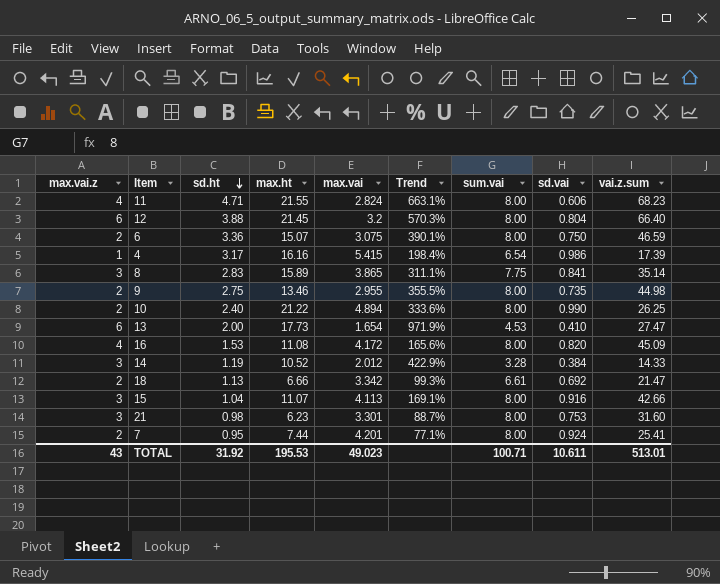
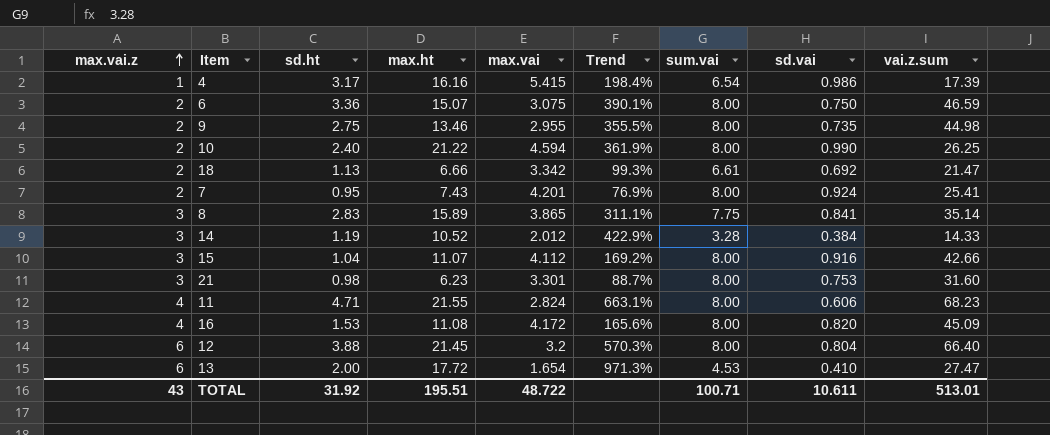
row order: sd.ht descending -> max.vai.z ascending
10 | max.vai: 4.894 -> 4.594
10 | Trend: 333.6% -> 361.9%
7 | max.ht: 7.44 -> 7.43
7 | Trend: 77.1% -> 76.9%
15 | max.vai: 4.113 -> 4.112
15 | Trend: 169.1% -> 169.2%
13 | max.ht: 17.73 -> 17.72
13 | Trend: 971.9% -> 971.3%
TOTAL | max.ht: 195.53 -> 195.51
TOTAL | max.vai: 49.023 -> 48.722

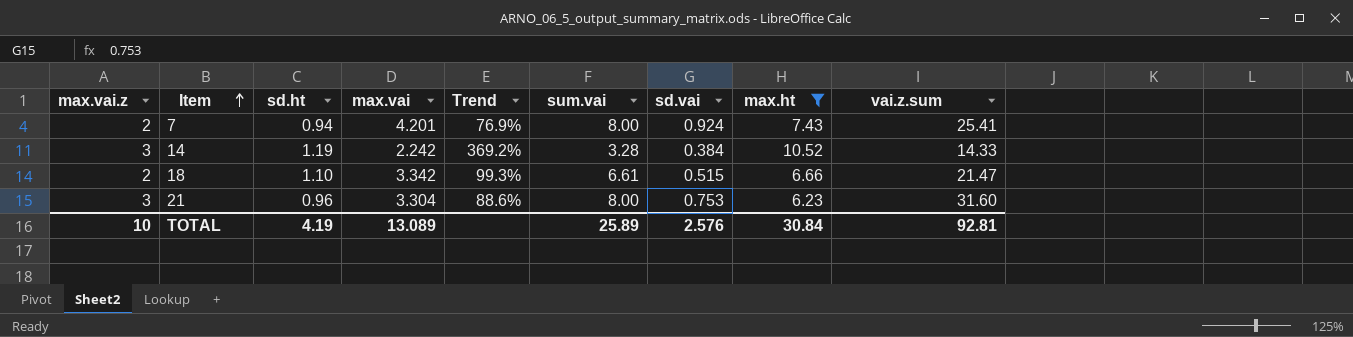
filter: none -> max.ht <= 10.52
row order: max.vai.z ascending -> Item ascending
column max.ht | position: 4 -> 8
7 | sd.ht: 0.95 -> 0.94
14 | max.vai: 2.012 -> 2.242
14 | Trend: 422.9% -> 369.2%
18 | sd.ht: 1.13 -> 1.10
18 | sd.vai: 0.692 -> 0.515
21 | sd.ht: 0.98 -> 0.96
21 | max.vai: 3.301 -> 3.304
21 | Trend: 88.7% -> 88.6%
TOTAL | max.vai.z: 43 -> 10
TOTAL | sd.ht: 31.92 -> 4.19
TOTAL | max.vai: 48.722 -> 13.089
TOTAL | sum.vai: 100.71 -> 25.89
TOTAL | sd.vai: 10.611 -> 2.576
TOTAL | max.ht: 195.51 -> 30.84
TOTAL | vai.z.sum: 513.01 -> 92.81

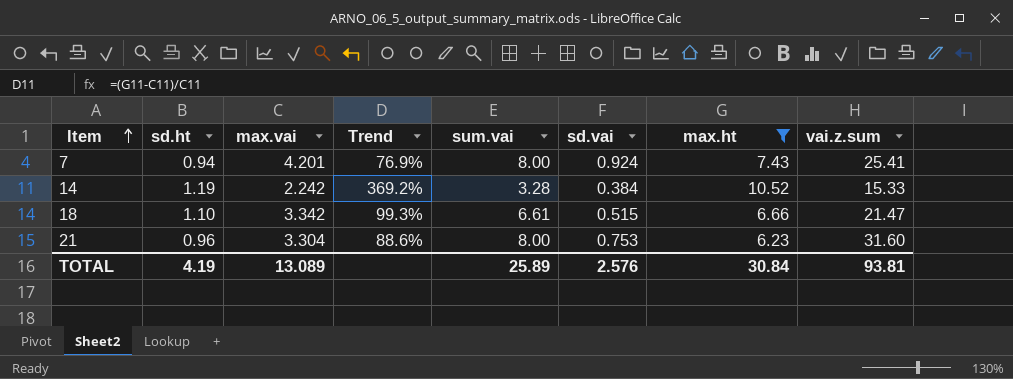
column max.vai.z | position: 1 -> none
14 | vai.z.sum: 14.33 -> 15.33
TOTAL | vai.z.sum: 92.81 -> 93.81

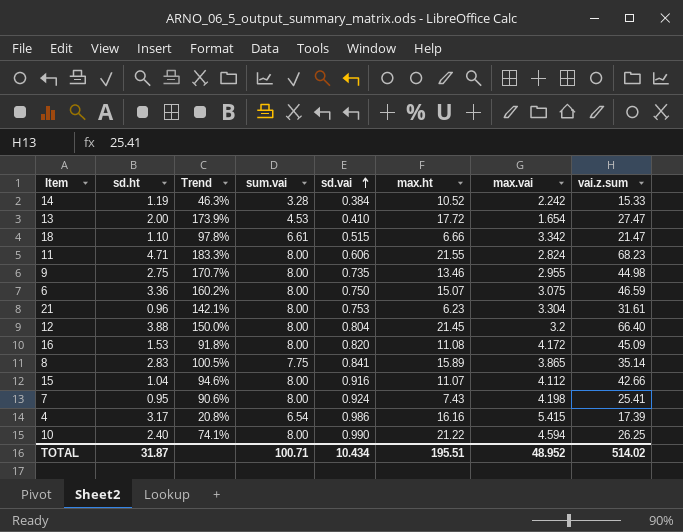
filter: max.ht <= 10.52 -> none
row order: Item ascending -> sd.vai ascending
column Trend | formula: ([max.ht] - [max.vai]) / [max.vai] -> ([sum.vai] - [max.vai]) / [max.vai]
column max.vai | position: 3 -> 7
21 | vai.z.sum: 31.60 -> 31.61
7 | sd.ht: 0.94 -> 0.95
7 | max.vai: 4.201 -> 4.198
TOTAL | sd.ht: 4.19 -> 31.87
TOTAL | sum.vai: 25.89 -> 100.71
TOTAL | sd.vai: 2.576 -> 10.434
TOTAL | max.ht: 30.84 -> 195.51
TOTAL | max.vai: 13.089 -> 48.952
TOTAL | vai.z.sum: 93.81 -> 514.02

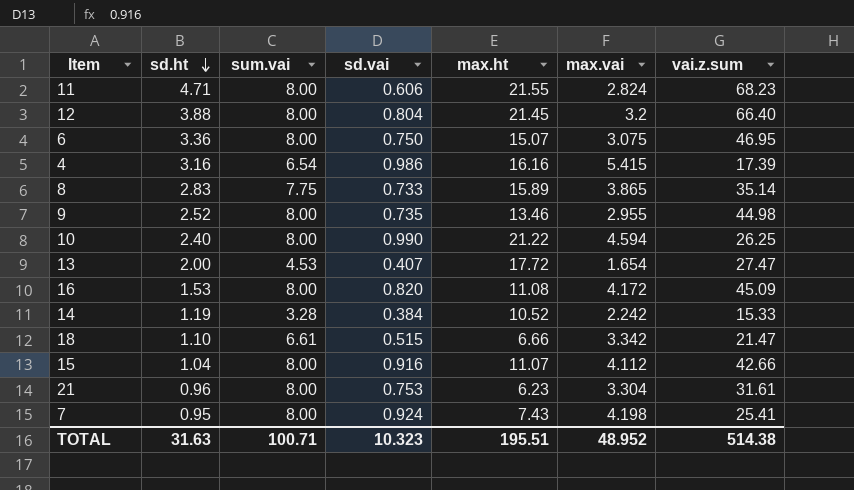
row order: sd.vai ascending -> sd.ht descending
column Trend | formula: ([sum.vai] - [max.vai]) / [max.vai] -> none
6 | vai.z.sum: 46.59 -> 46.95
4 | sd.ht: 3.17 -> 3.16
8 | sd.vai: 0.841 -> 0.733
9 | sd.ht: 2.75 -> 2.52
13 | sd.vai: 0.410 -> 0.407
TOTAL | sd.ht: 31.87 -> 31.63
TOTAL | sd.vai: 10.434 -> 10.323
TOTAL | vai.z.sum: 514.02 -> 514.38

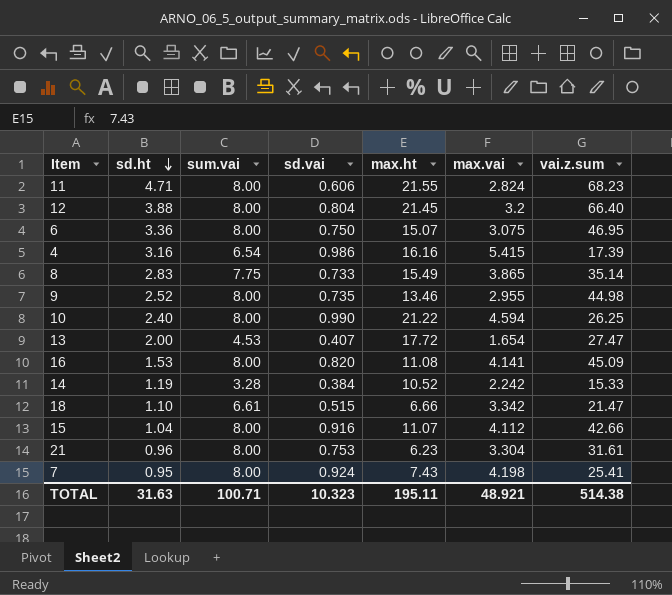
8 | max.ht: 15.89 -> 15.49
16 | max.vai: 4.172 -> 4.141
TOTAL | max.ht: 195.51 -> 195.11
TOTAL | max.vai: 48.952 -> 48.921

